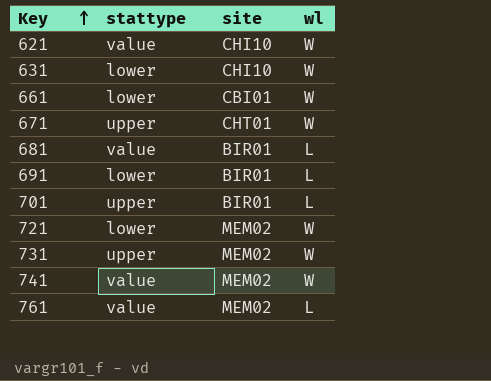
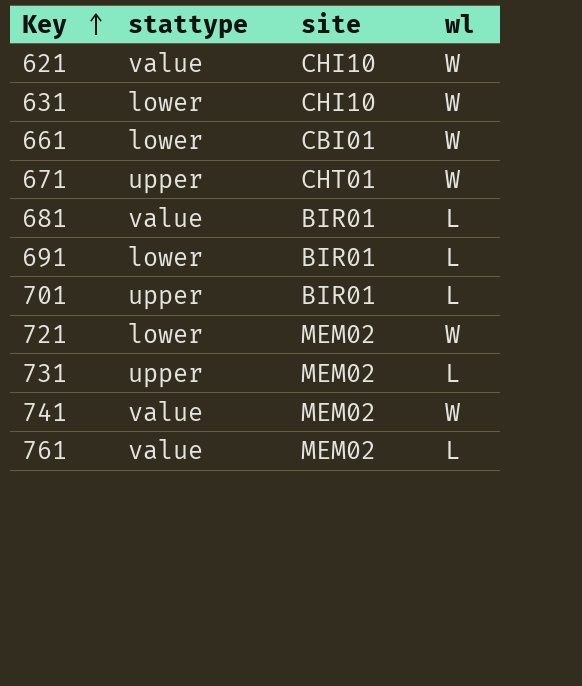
731 | wl: W -> L

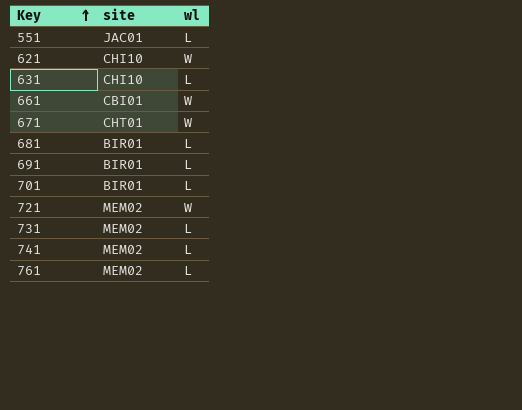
column stattype | position: 2 -> none
row 551: none -> JAC01 | L
631 | wl: W -> L
741 | wl: W -> L

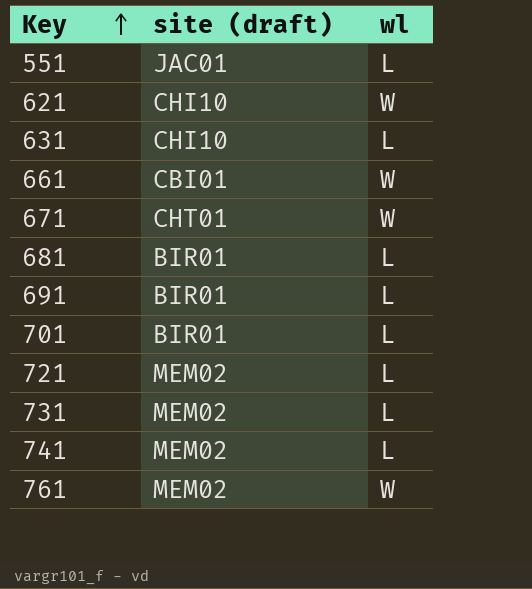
column name: site -> site (draft)
721 | wl: W -> L
761 | wl: L -> W

